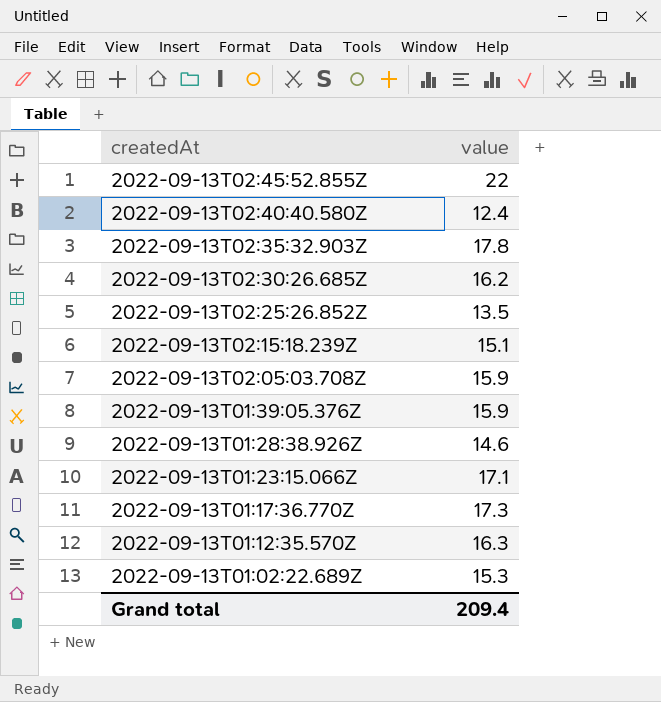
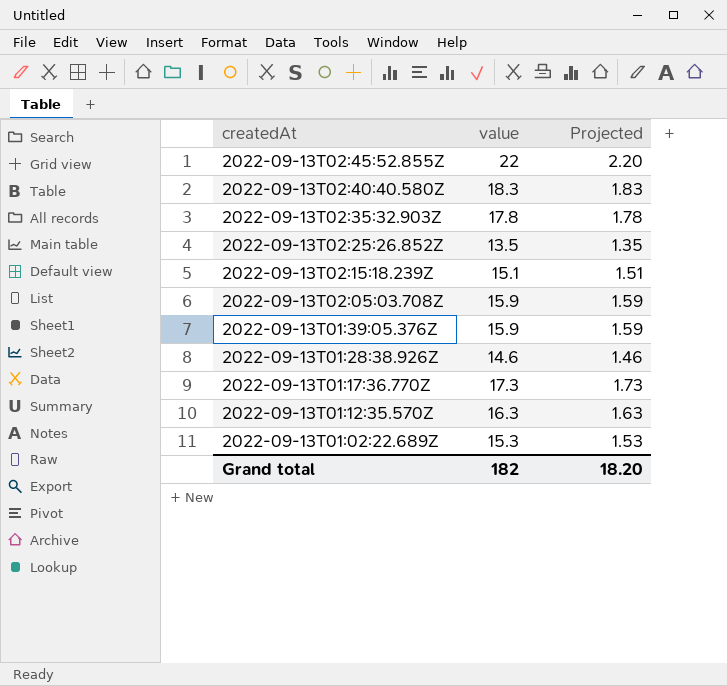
column Projected | formula: none -> [value] * 0.1
row 2022-09-13T02:30:26.685Z: 16.2 -> none
row 2022-09-13T01:23:15.066Z: 17.1 -> none
2022-09-13T02:40:40.580Z | value: 12.4 -> 18.3
Grand total | value: 209.4 -> 182

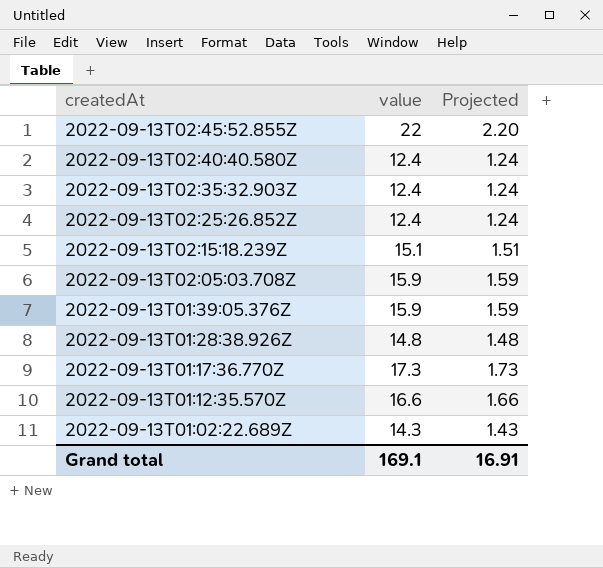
2022-09-13T02:40:40.580Z | value: 18.3 -> 12.4
2022-09-13T02:40:40.580Z | Projected: 1.83 -> 1.24
2022-09-13T02:35:32.903Z | value: 17.8 -> 12.4
2022-09-13T02:35:32.903Z | Projected: 1.78 -> 1.24
2022-09-13T02:25:26.852Z | value: 13.5 -> 12.4
2022-09-13T02:25:26.852Z | Projected: 1.35 -> 1.24
2022-09-13T01:28:38.926Z | value: 14.6 -> 14.8
2022-09-13T01:28:38.926Z | Projected: 1.46 -> 1.48
2022-09-13T01:12:35.570Z | value: 16.3 -> 16.6
2022-09-13T01:12:35.570Z | Projected: 1.63 -> 1.66
2022-09-13T01:02:22.689Z | value: 15.3 -> 14.3
2022-09-13T01:02:22.689Z | Projected: 1.53 -> 1.43
Grand total | value: 182 -> 169.1
Grand total | Projected: 18.20 -> 16.91

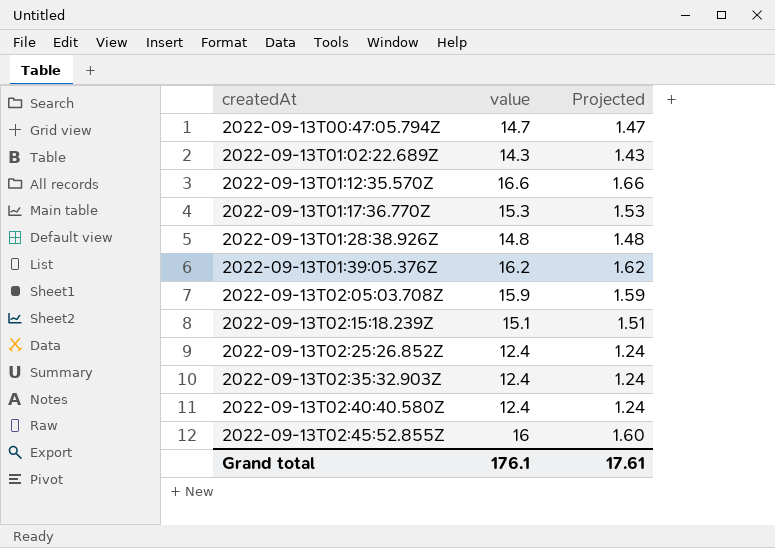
row order: createdAt descending -> createdAt ascending
row 2022-09-13T00:47:05.794Z: none -> 14.7 | 1.47
2022-09-13T01:17:36.770Z | value: 17.3 -> 15.3
2022-09-13T01:17:36.770Z | Projected: 1.73 -> 1.53
2022-09-13T01:39:05.376Z | value: 15.9 -> 16.2
2022-09-13T01:39:05.376Z | Projected: 1.59 -> 1.62
2022-09-13T02:45:52.855Z | value: 22 -> 16
2022-09-13T02:45:52.855Z | Projected: 2.20 -> 1.60
Grand total | value: 169.1 -> 176.1
Grand total | Projected: 16.91 -> 17.61

